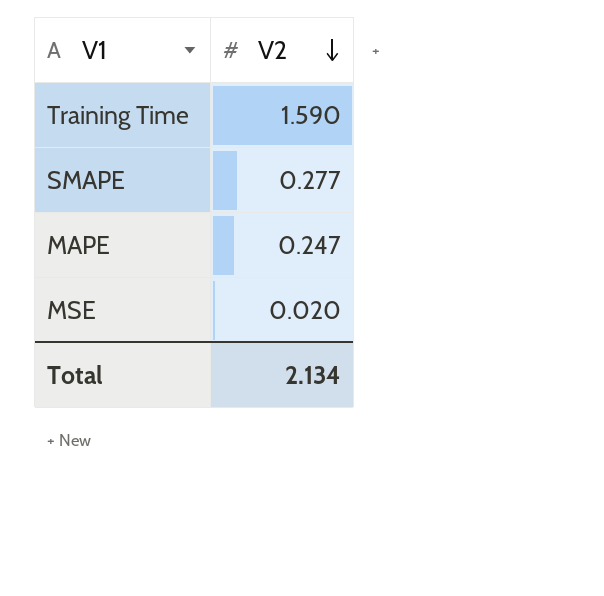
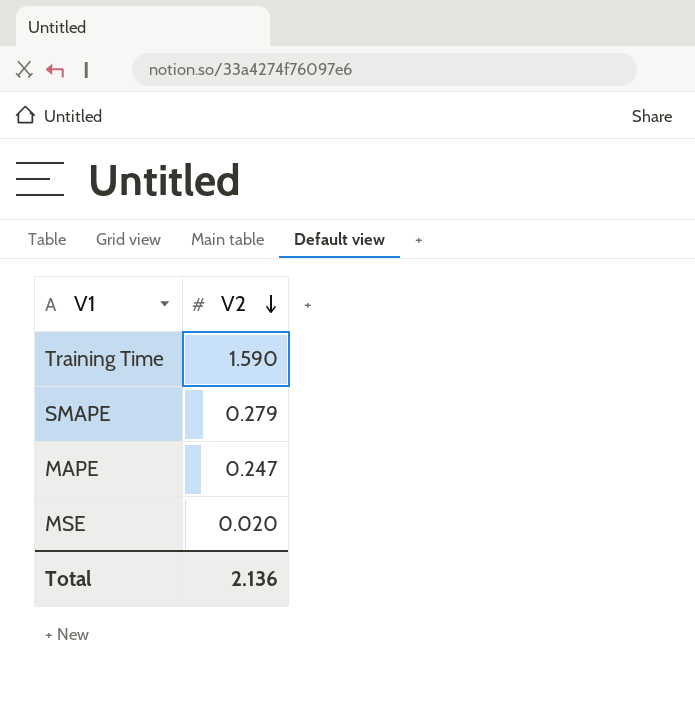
SMAPE | V2: 0.277 -> 0.279
Total | V2: 2.134 -> 2.136

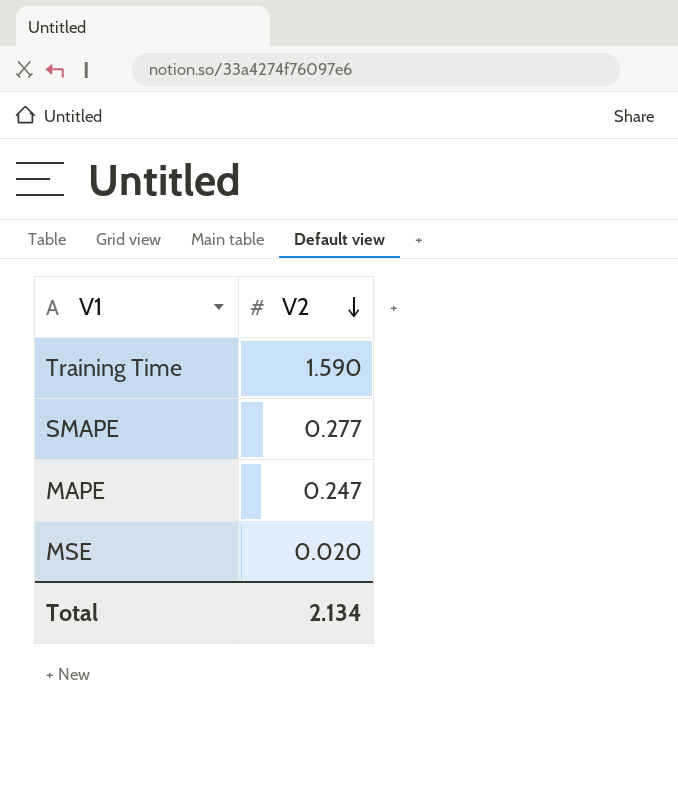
SMAPE | V2: 0.279 -> 0.277
Total | V2: 2.136 -> 2.134

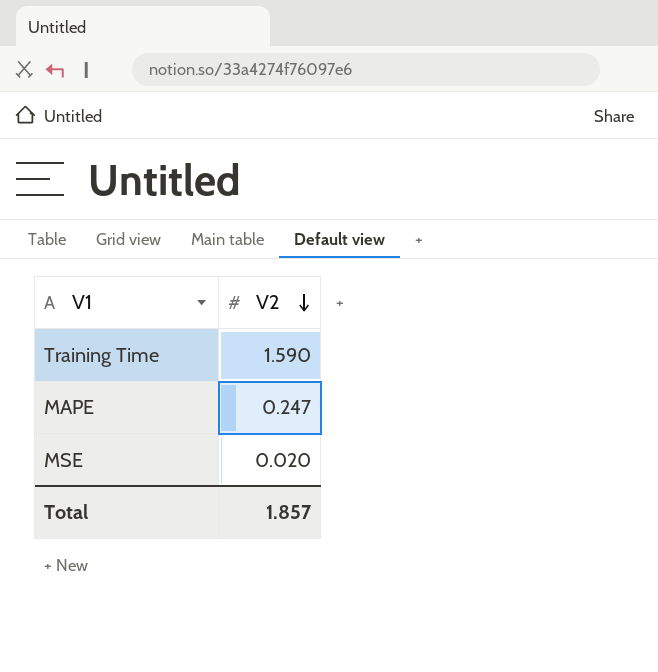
row SMAPE: 0.277 -> none
Total | V2: 2.134 -> 1.857

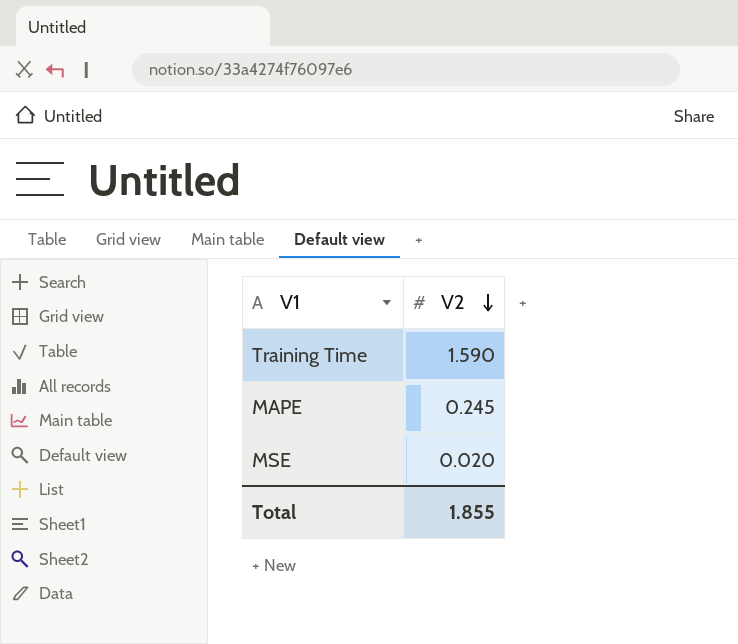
MAPE | V2: 0.247 -> 0.245
Total | V2: 1.857 -> 1.855

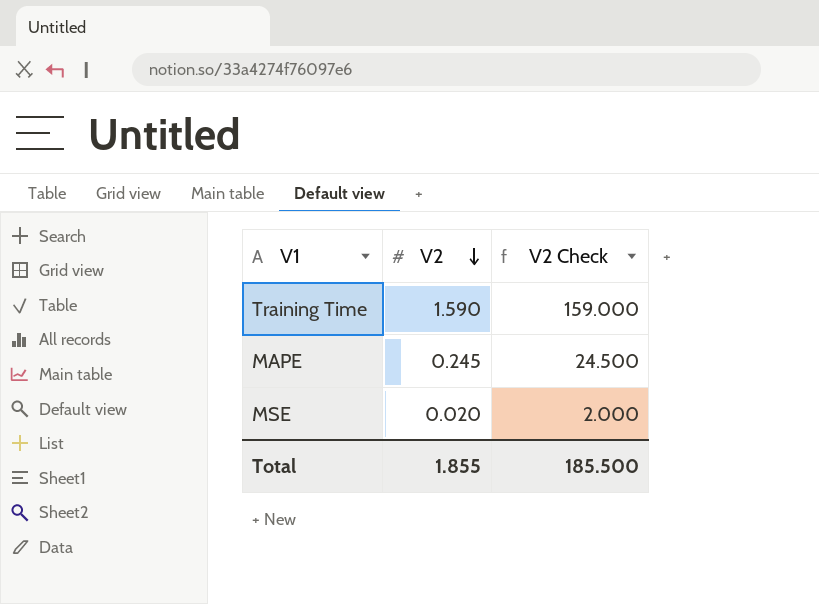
column V2 Check | formula: none -> [V2] * 100

